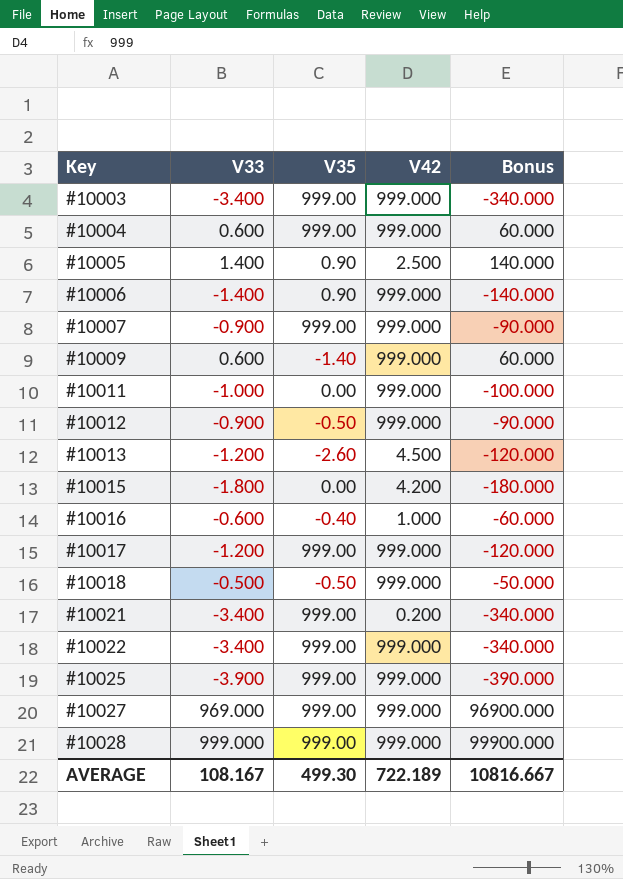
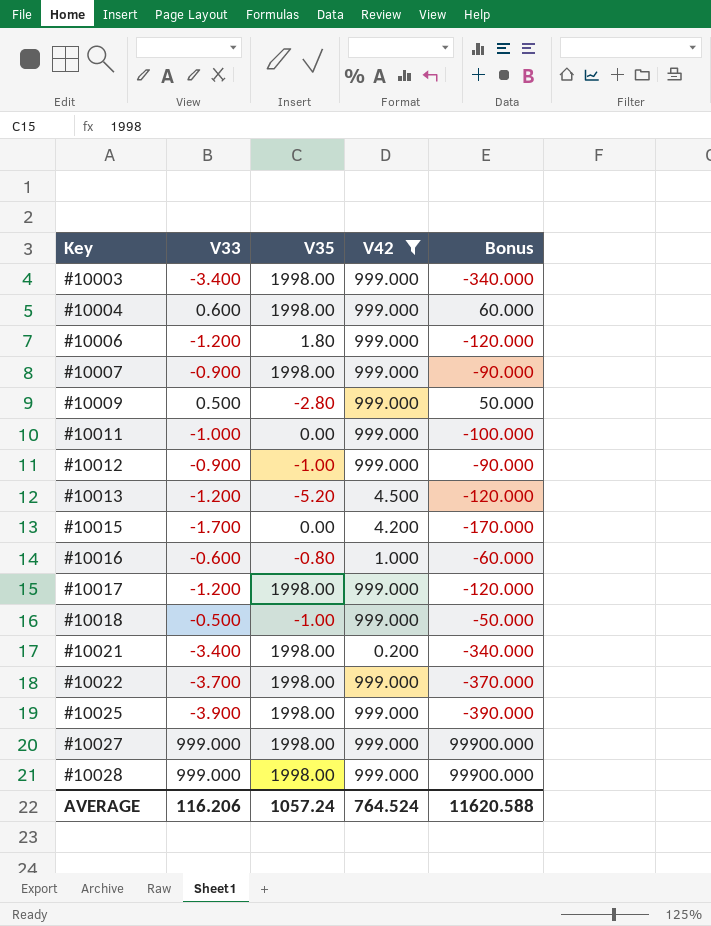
filter: none -> V42 != 2.500
#10003 | V35: 999.00 -> 1998.00
#10004 | V35: 999.00 -> 1998.00
#10006 | V33: -1.400 -> -1.200
#10006 | V35: 0.90 -> 1.80
#10006 | Bonus: -140.000 -> -120.000
#10007 | V35: 999.00 -> 1998.00
#10009 | V33: 0.600 -> 0.500
#10009 | V35: -1.40 -> -2.80
#10009 | Bonus: 60.000 -> 50.000
#10012 | V35: -0.50 -> -1.00
#10013 | V35: -2.60 -> -5.20
#10015 | V33: -1.800 -> -1.700
#10015 | Bonus: -180.000 -> -170.000
#10016 | V35: -0.40 -> -0.80
#10017 | V35: 999.00 -> 1998.00
#10018 | V35: -0.50 -> -1.00
#10021 | V35: 999.00 -> 1998.00
#10022 | V33: -3.400 -> -3.700
#10022 | V35: 999.00 -> 1998.00
#10022 | Bonus: -340.000 -> -370.000
#10025 | V35: 999.00 -> 1998.00
#10027 | V33: 969.000 -> 999.000
#10027 | V35: 999.00 -> 1998.00
#10027 | Bonus: 96900.000 -> 99900.000
#10028 | V35: 999.00 -> 1998.00
AVERAGE | V33: 108.167 -> 116.206
AVERAGE | V35: 499.30 -> 1057.24
AVERAGE | V42: 722.189 -> 764.524
AVERAGE | Bonus: 10816.667 -> 11620.588

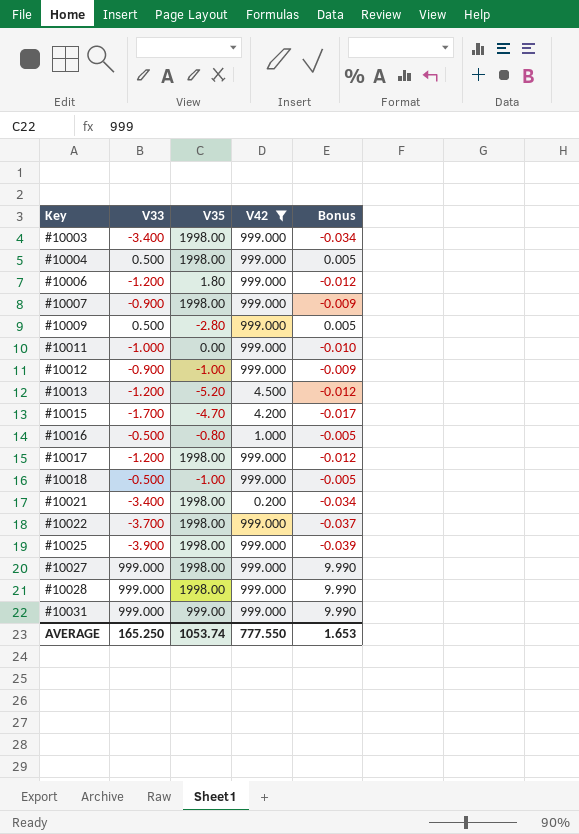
column Bonus | formula: [V33] * 100 -> [V33] * 0.01
#10004 | V33: 0.600 -> 0.500
#10015 | V35: 0.00 -> -4.70
#10016 | V33: -0.600 -> -0.500
row #10031: none -> 999.000 | 999.00 | 999.000 | 9.990
AVERAGE | V33: 116.206 -> 165.250
AVERAGE | V35: 1057.24 -> 1053.74
AVERAGE | V42: 764.524 -> 777.550
AVERAGE | Bonus: 11620.588 -> 1.653

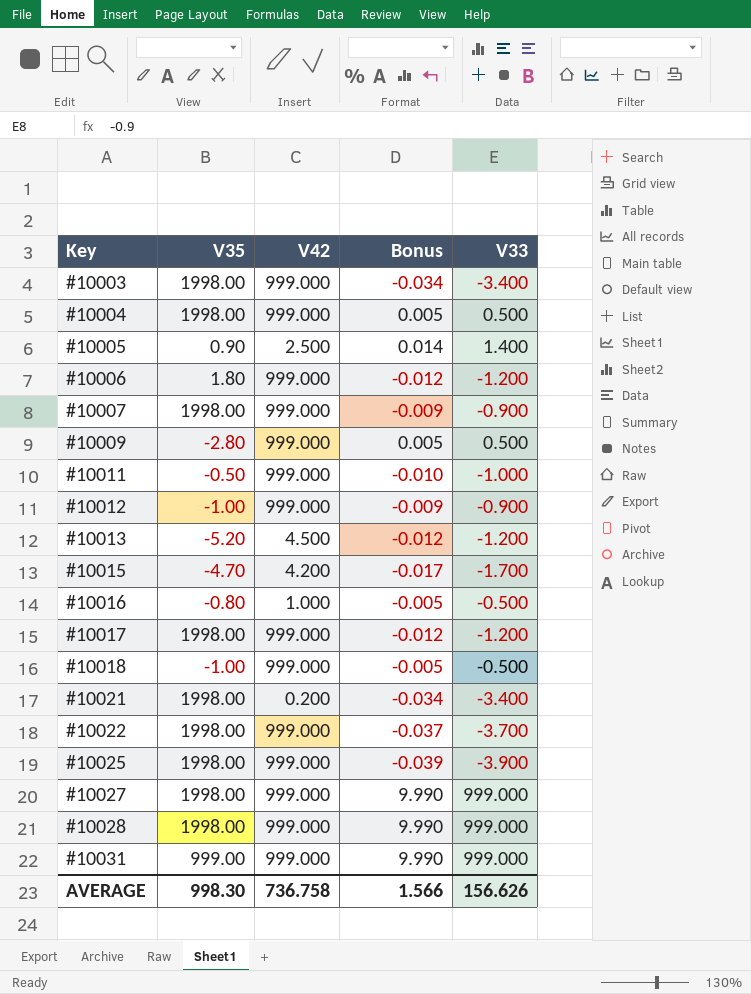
filter: V42 != 2.500 -> none
column V33 | position: 2 -> 5
#10011 | V35: 0.00 -> -0.50
AVERAGE | V35: 1053.74 -> 998.30
AVERAGE | V42: 777.550 -> 736.758
AVERAGE | Bonus: 1.653 -> 1.566
AVERAGE | V33: 165.250 -> 156.626

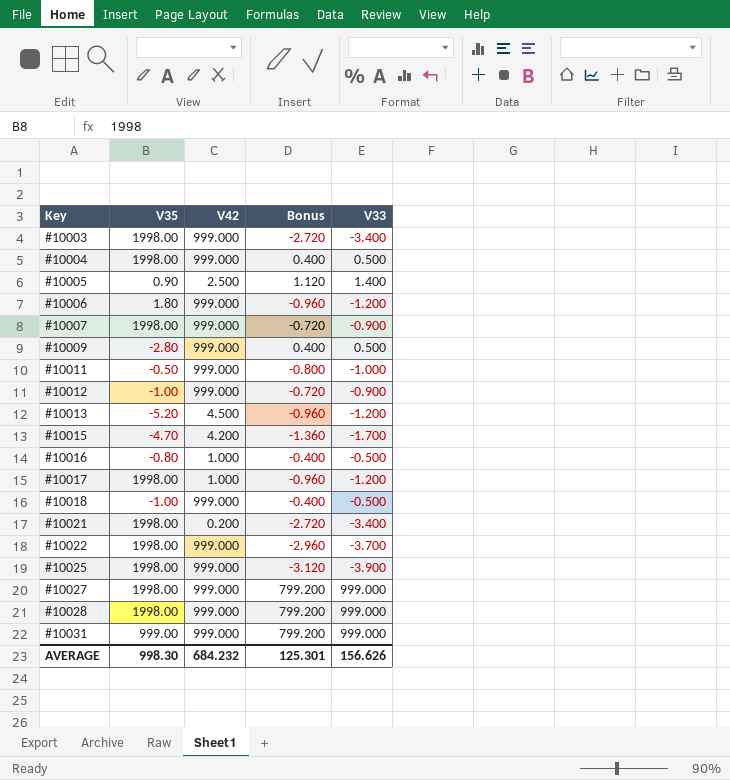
column Bonus | formula: [V33] * 0.01 -> [V33] * 0.8
#10017 | V42: 999.000 -> 1.000
AVERAGE | V42: 736.758 -> 684.232
AVERAGE | Bonus: 1.566 -> 125.301

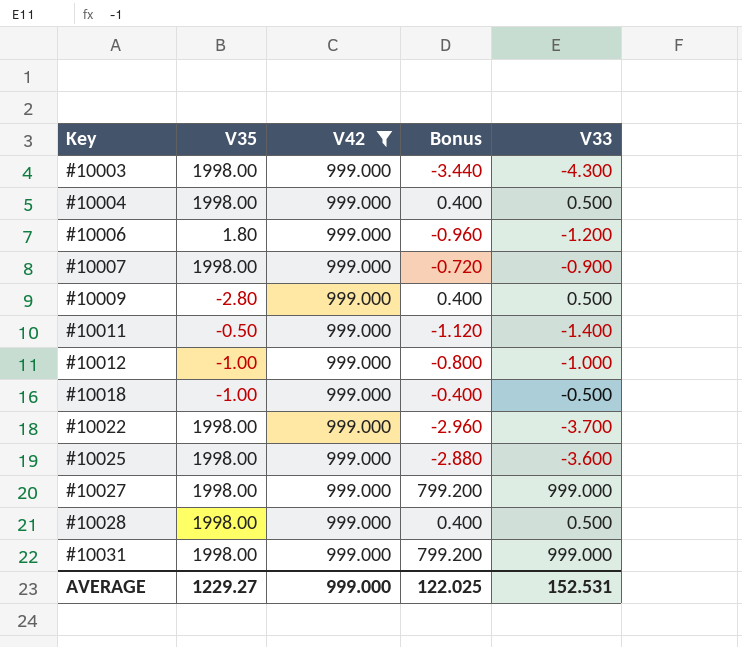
filter: none -> V42 = 999.000
#10003 | Bonus: -2.720 -> -3.440
#10003 | V33: -3.400 -> -4.300
#10011 | Bonus: -0.800 -> -1.120
#10011 | V33: -1.000 -> -1.400
#10012 | Bonus: -0.720 -> -0.800
#10012 | V33: -0.900 -> -1.000
#10025 | Bonus: -3.120 -> -2.880
#10025 | V33: -3.900 -> -3.600
#10028 | Bonus: 799.200 -> 0.400
#10028 | V33: 999.000 -> 0.500
#10031 | V35: 999.00 -> 1998.00
AVERAGE | V35: 998.30 -> 1229.27
AVERAGE | V42: 684.232 -> 999.000
AVERAGE | Bonus: 125.301 -> 122.025
AVERAGE | V33: 156.626 -> 152.531

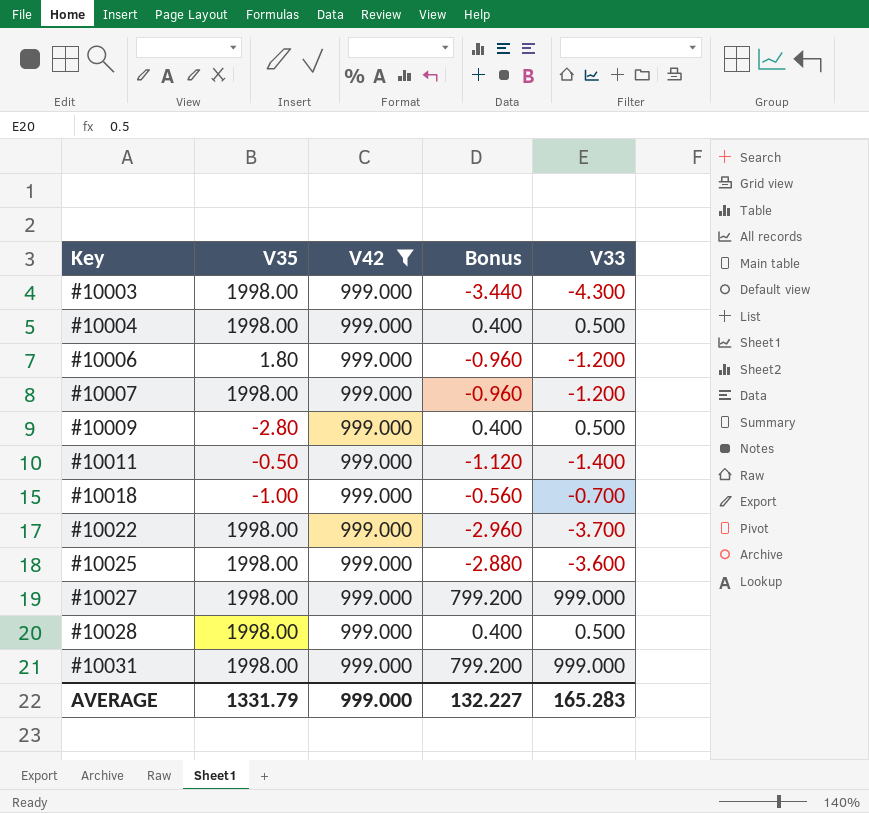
row #10012: -1.00 | 999.000 | -0.800 | -1.000 -> none
#10007 | Bonus: -0.720 -> -0.960
#10007 | V33: -0.900 -> -1.200
#10018 | Bonus: -0.400 -> -0.560
#10018 | V33: -0.500 -> -0.700
AVERAGE | V35: 1229.27 -> 1331.79
AVERAGE | Bonus: 122.025 -> 132.227
AVERAGE | V33: 152.531 -> 165.283

